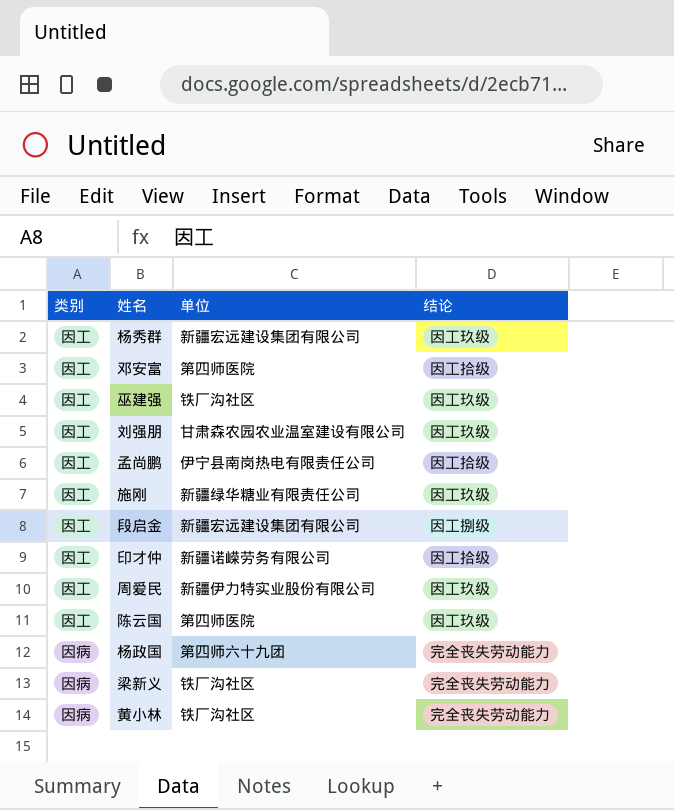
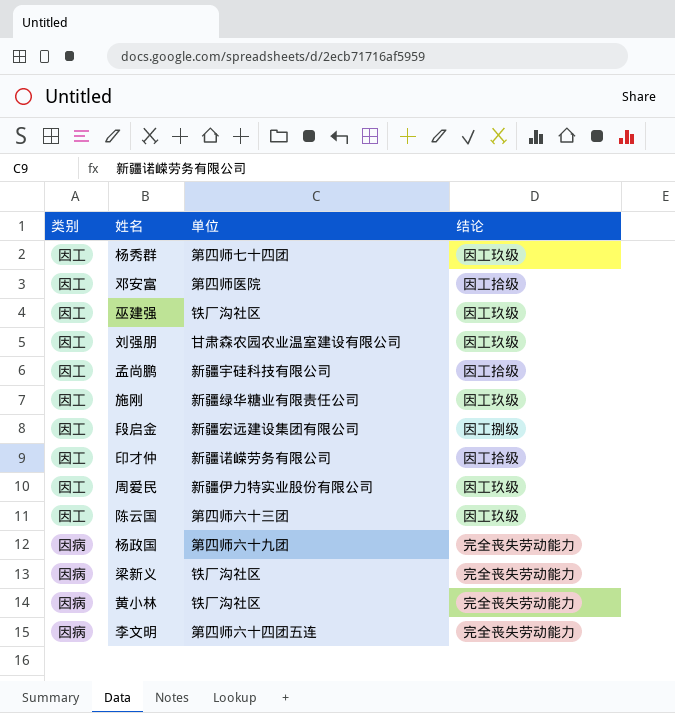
杨秀群 | 单位: 新疆宏远建设集团有限公司 -> 第四师七十四团
孟尚鹏 | 单位: 伊宁县南岗热电有限责任公司 -> 新疆宇硅科技有限公司
陈云国 | 单位: 第四师医院 -> 第四师六十三团
row 李文明: none -> 因病 | 第四师六十四团五连 | 完全丧失劳动能力

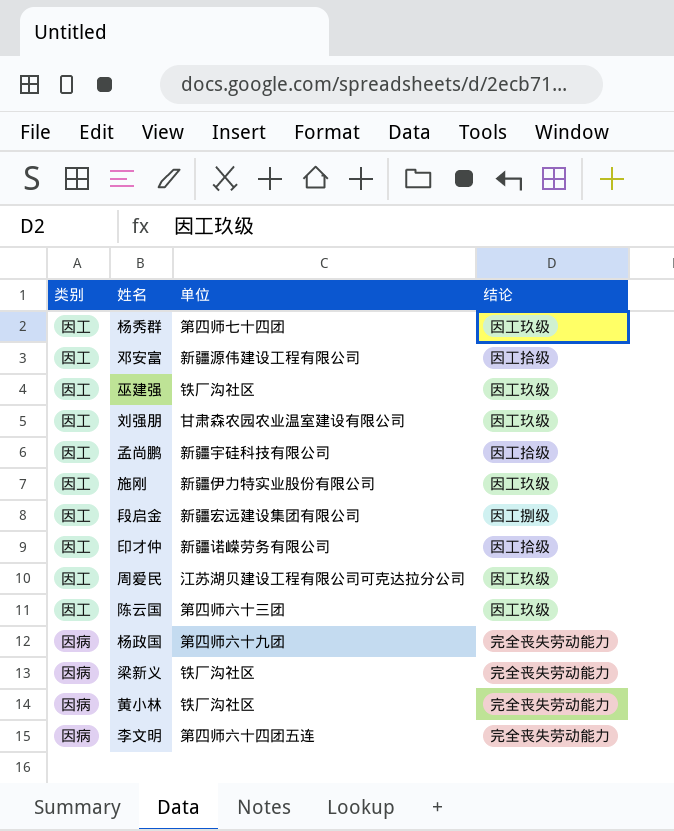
邓安富 | 单位: 第四师医院 -> 新疆源伟建设工程有限公司
施刚 | 单位: 新疆绿华糖业有限责任公司 -> 新疆伊力特实业股份有限公司
周爱民 | 单位: 新疆伊力特实业股份有限公司 -> 江苏湖贝建设工程有限公司可克达拉分公司

